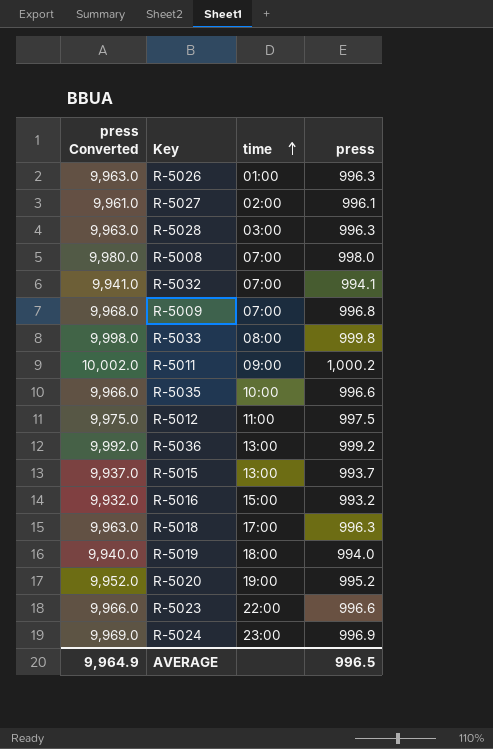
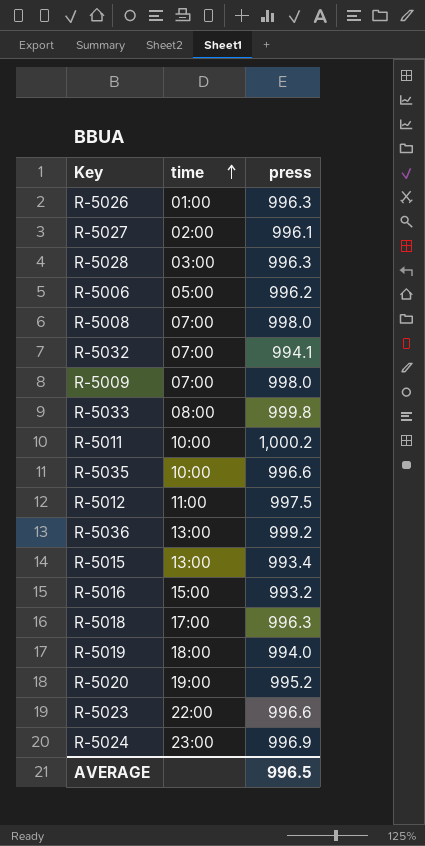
column press Converted | formula: [press] * 10 -> none
row R-5006: none -> 05:00 | 996.2
R-5009 | press: 996.8 -> 998.0
R-5011 | time: 09:00 -> 10:00
R-5015 | press: 993.7 -> 993.4

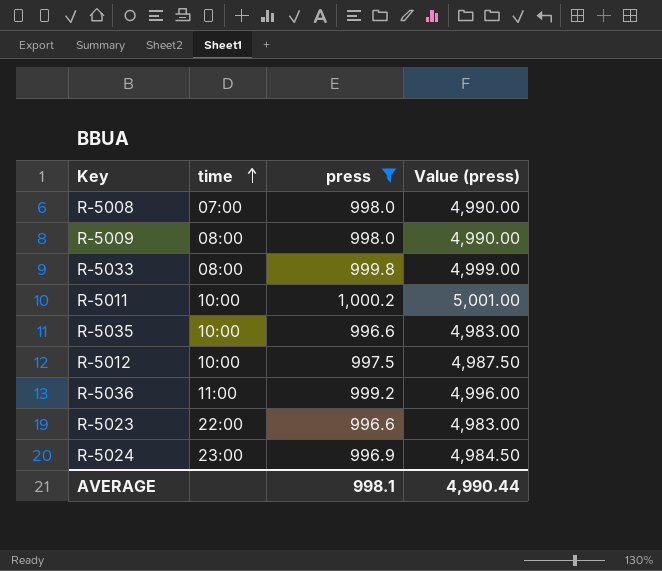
filter: none -> press >= 996.6
column Value (press) | formula: none -> [press] * 5
R-5009 | time: 07:00 -> 08:00
R-5012 | time: 11:00 -> 10:00
R-5036 | time: 13:00 -> 11:00
AVERAGE | press: 996.5 -> 998.1

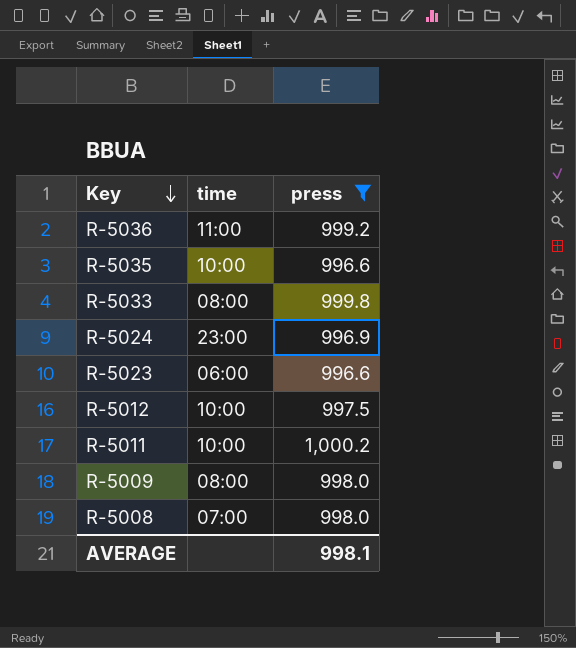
row order: time ascending -> Key descending
column Value (press) | formula: [press] * 5 -> none
R-5023 | time: 22:00 -> 06:00

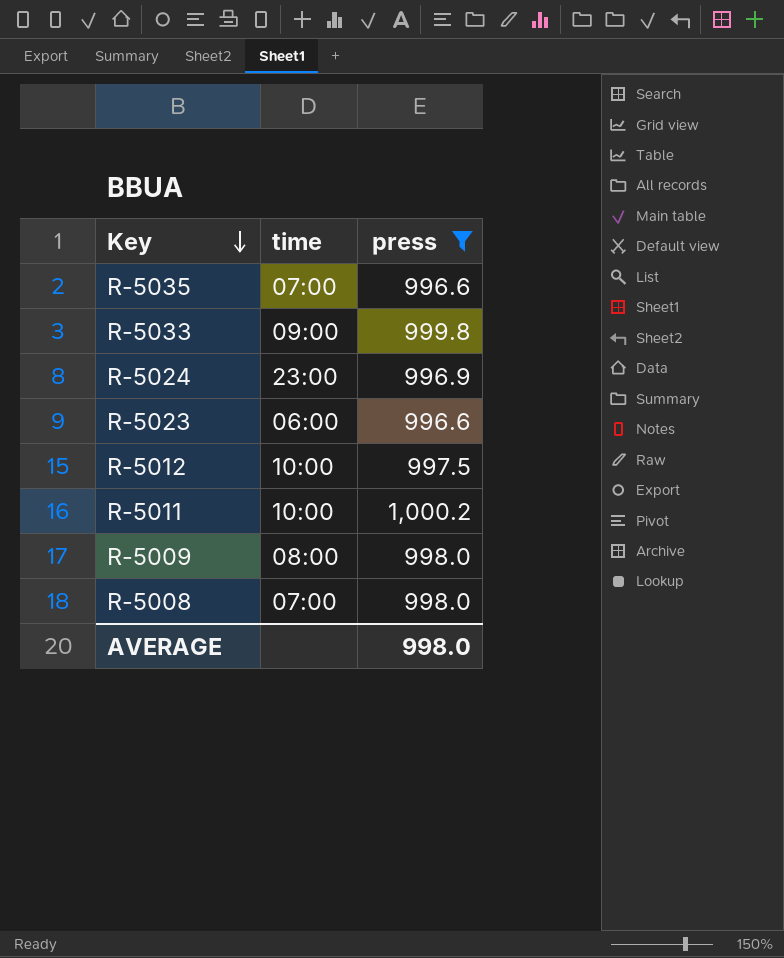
row R-5036: 11:00 | 999.2 -> none
R-5035 | time: 10:00 -> 07:00
R-5033 | time: 08:00 -> 09:00
AVERAGE | press: 998.1 -> 998.0

